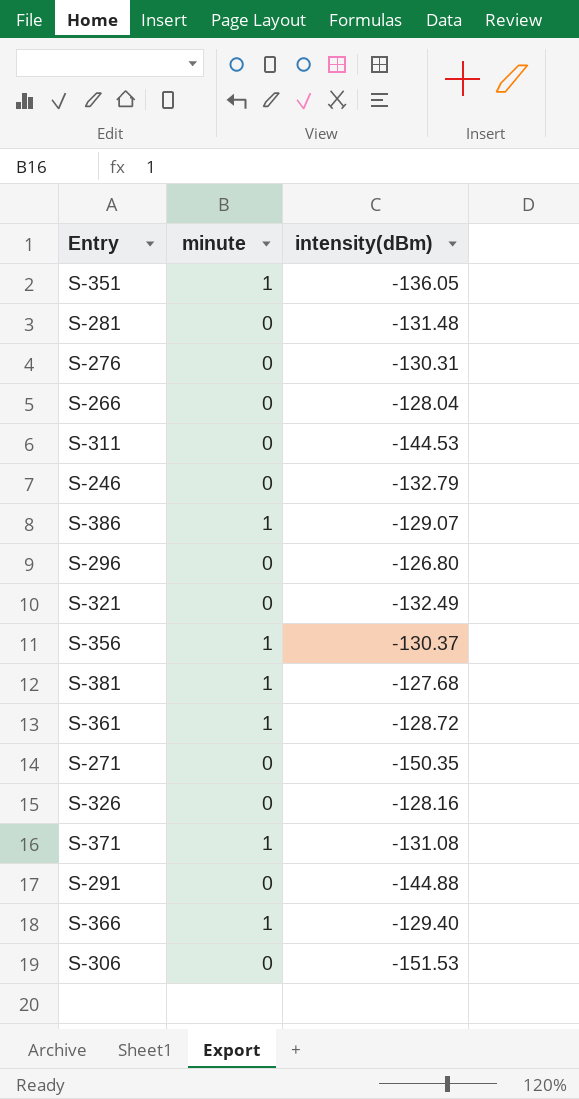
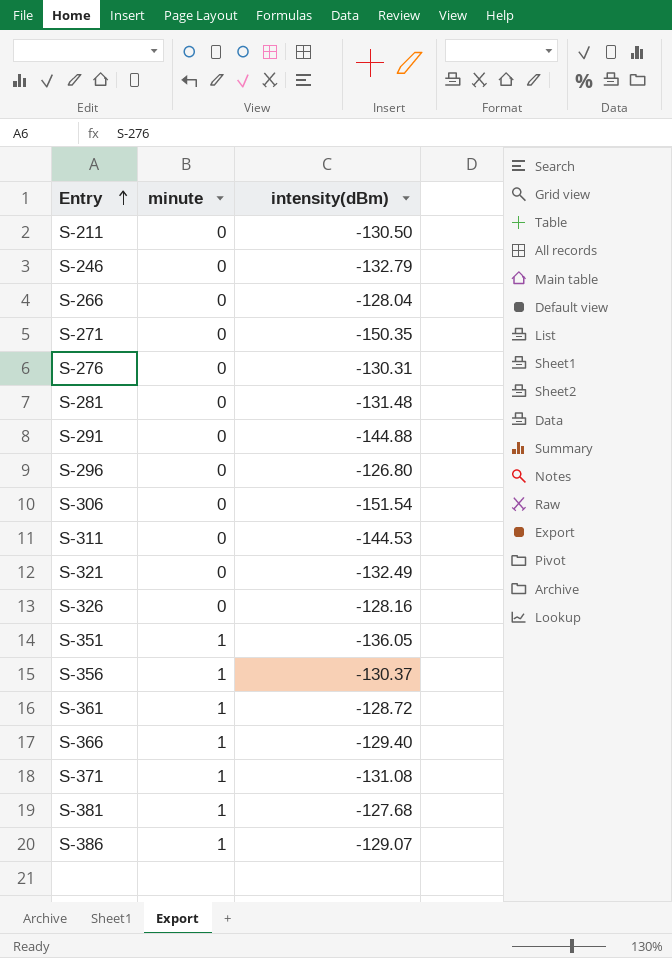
row order: none -> Entry ascending
row S-211: none -> 0 | -130.50
S-306 | intensity(dBm): -151.53 -> -151.54

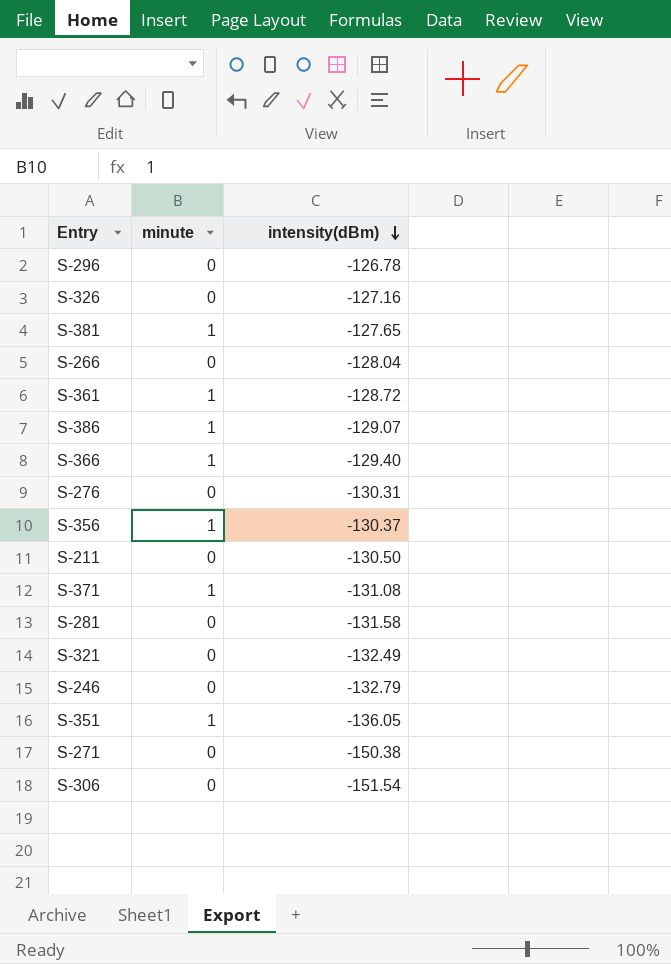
row order: Entry ascending -> intensity(dBm) descending
row S-291: 0 | -144.88 -> none
row S-311: 0 | -144.53 -> none
S-296 | intensity(dBm): -126.80 -> -126.78
S-326 | intensity(dBm): -128.16 -> -127.16
S-381 | intensity(dBm): -127.68 -> -127.65
S-281 | intensity(dBm): -131.48 -> -131.58
S-271 | intensity(dBm): -150.35 -> -150.38

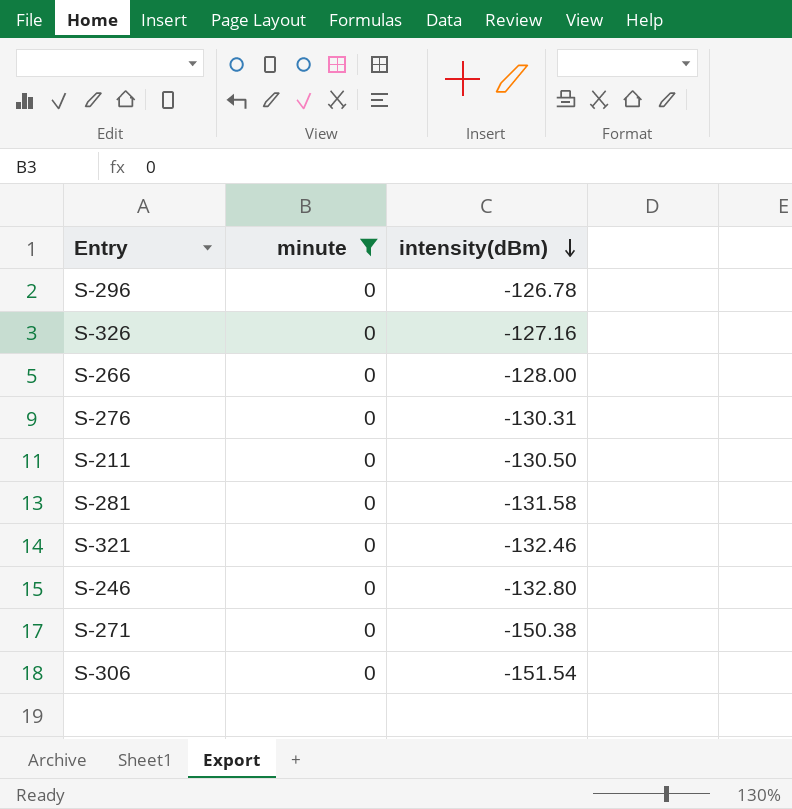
filter: none -> minute = 0
S-266 | intensity(dBm): -128.04 -> -128.00
S-321 | intensity(dBm): -132.49 -> -132.46
S-246 | intensity(dBm): -132.79 -> -132.80

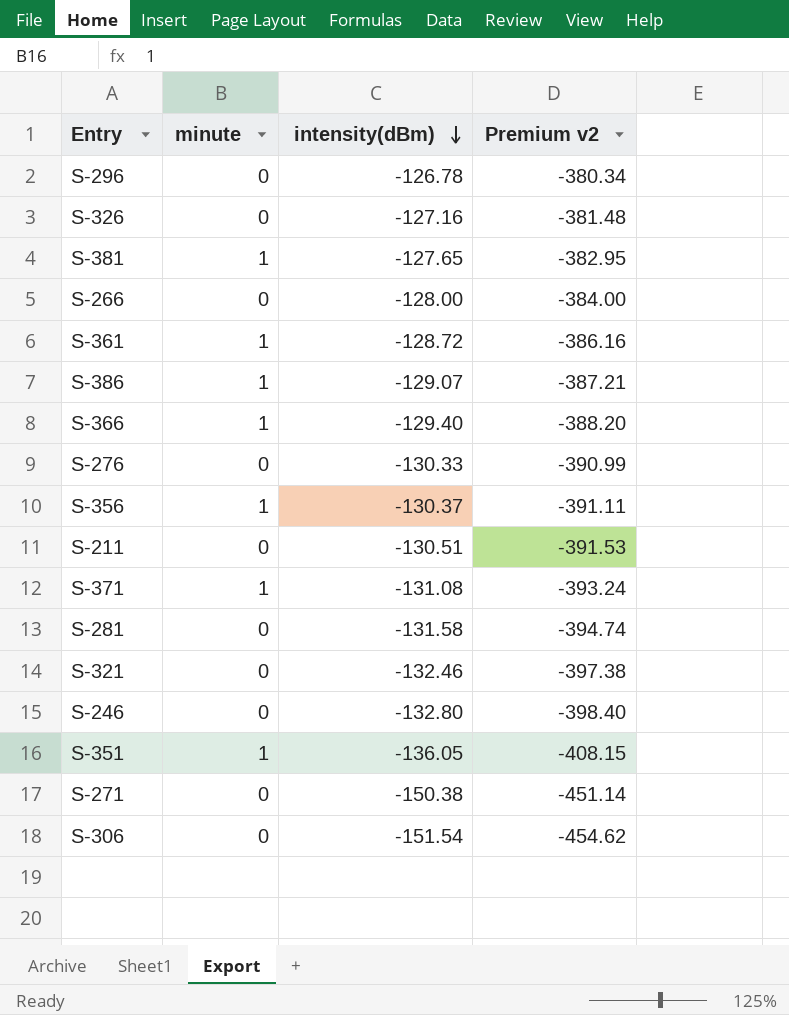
filter: minute = 0 -> none
column Premium v2 | formula: none -> [intensity(dBm)] * 3
S-276 | intensity(dBm): -130.31 -> -130.33
S-211 | intensity(dBm): -130.50 -> -130.51

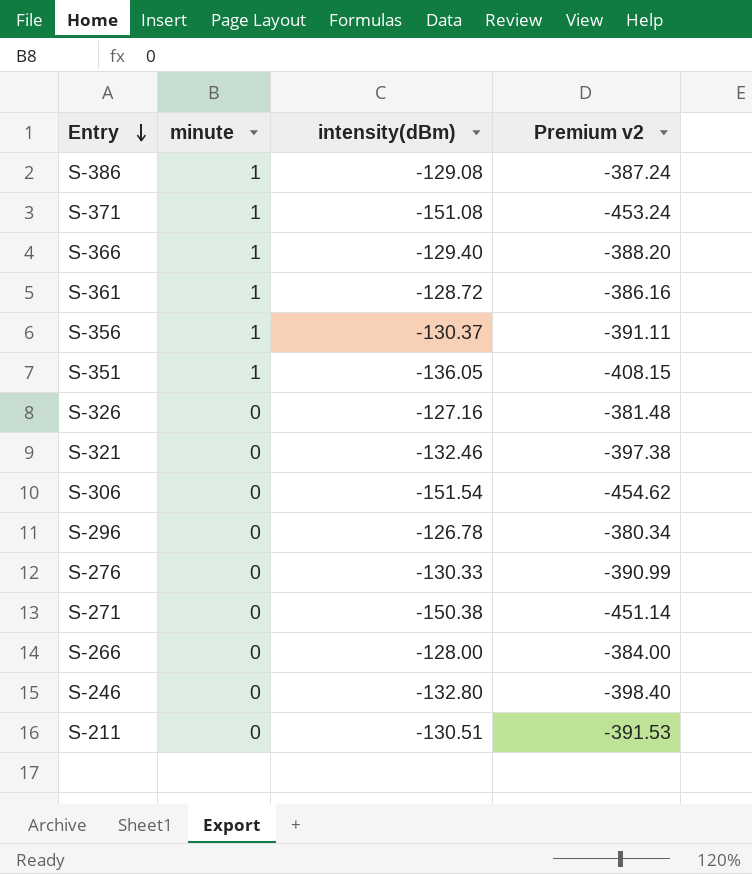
row order: intensity(dBm) descending -> Entry descending
row S-381: 1 | -127.65 | -382.95 -> none
row S-281: 0 | -131.58 | -394.74 -> none
S-386 | intensity(dBm): -129.07 -> -129.08
S-386 | Premium v2: -387.21 -> -387.24
S-371 | intensity(dBm): -131.08 -> -151.08
S-371 | Premium v2: -393.24 -> -453.24

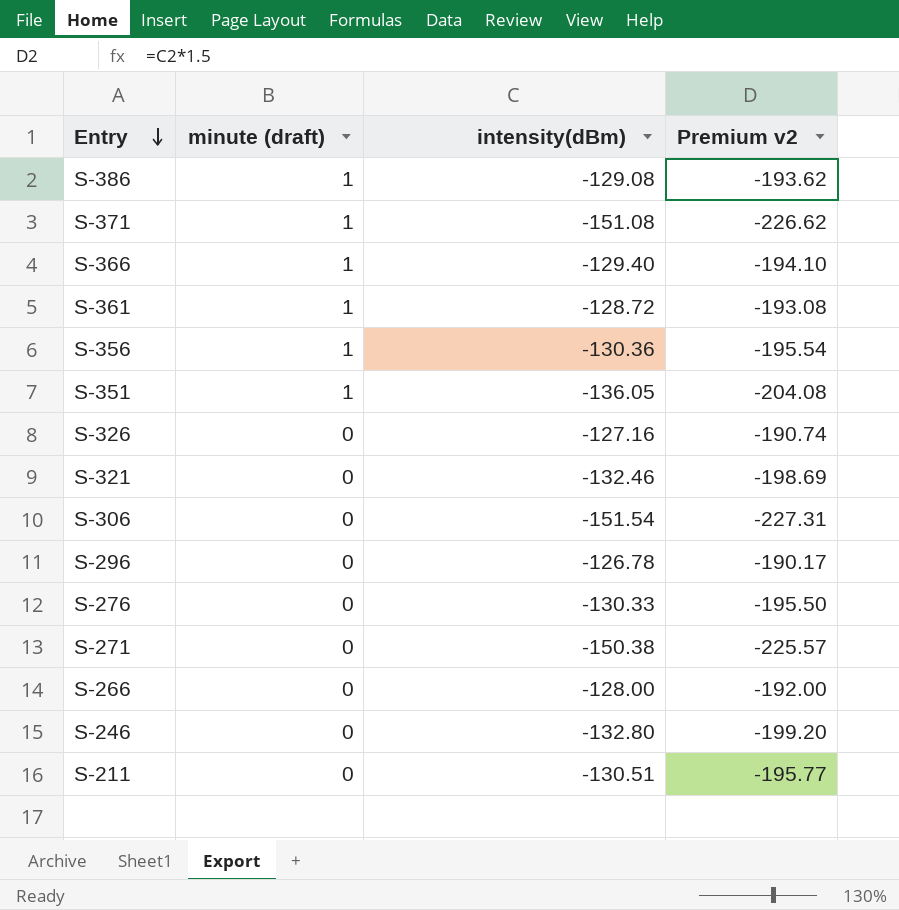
column name: minute -> minute (draft)
column Premium v2 | formula: [intensity(dBm)] * 3 -> [intensity(dBm)] * 1.5
S-356 | intensity(dBm): -130.37 -> -130.36

